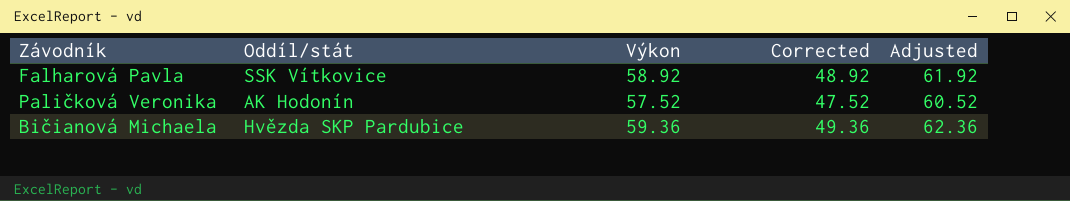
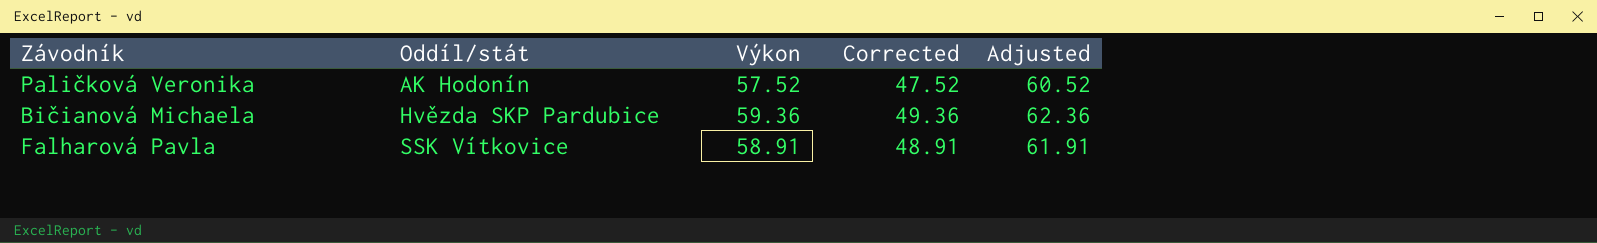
row order: none -> Oddíl/stát ascending
Falharová Pavla | Výkon: 58.92 -> 58.91
Falharová Pavla | Corrected: 48.92 -> 48.91
Falharová Pavla | Adjusted: 61.92 -> 61.91

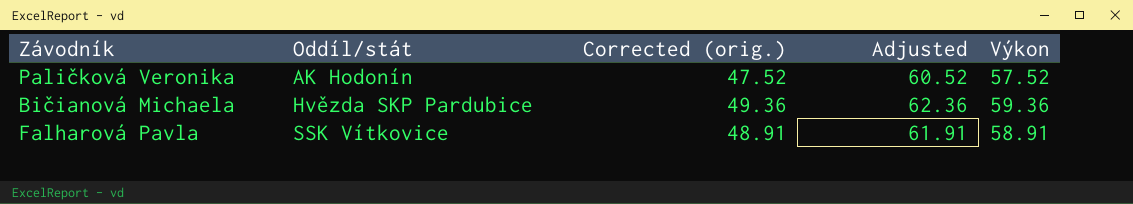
column name: Corrected -> Corrected (orig.)
column Výkon | position: 3 -> 5

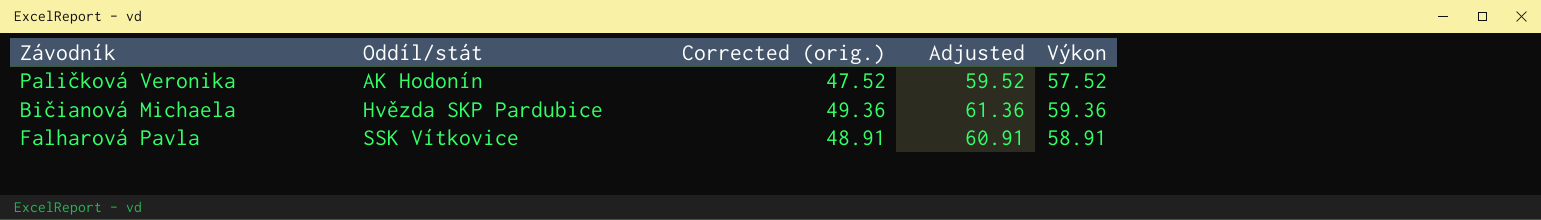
column Adjusted | formula: [Výkon] + 3 -> [Výkon] + 2

